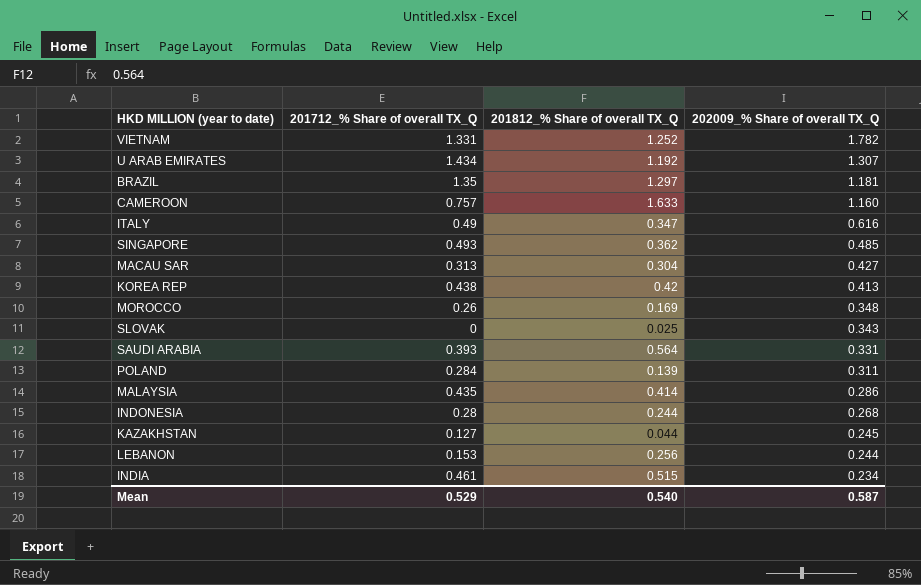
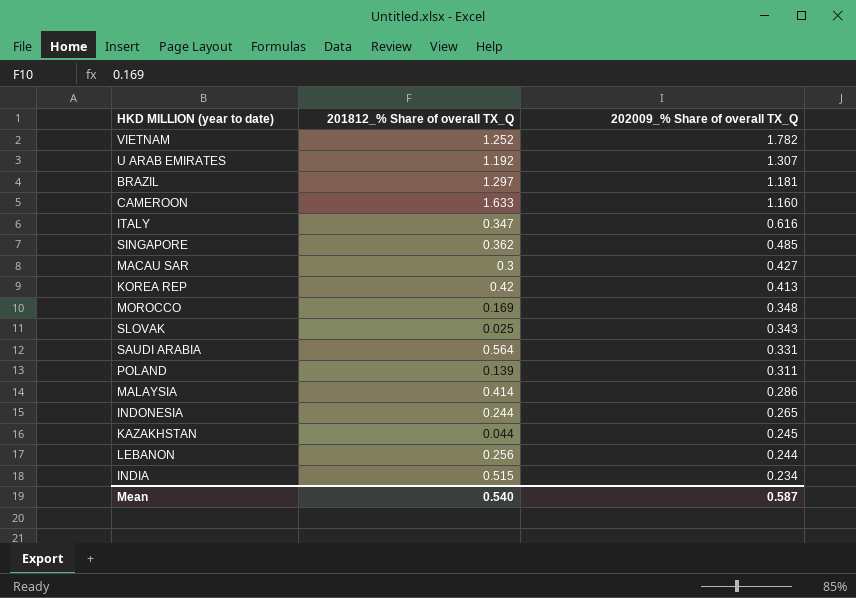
column 201712_% Share of overall TX_Q | position: 2 -> none
MACAU SAR | 201812_% Share of overall TX_Q: 0.304 -> 0.3
INDONESIA | 202009_% Share of overall TX_Q: 0.268 -> 0.265

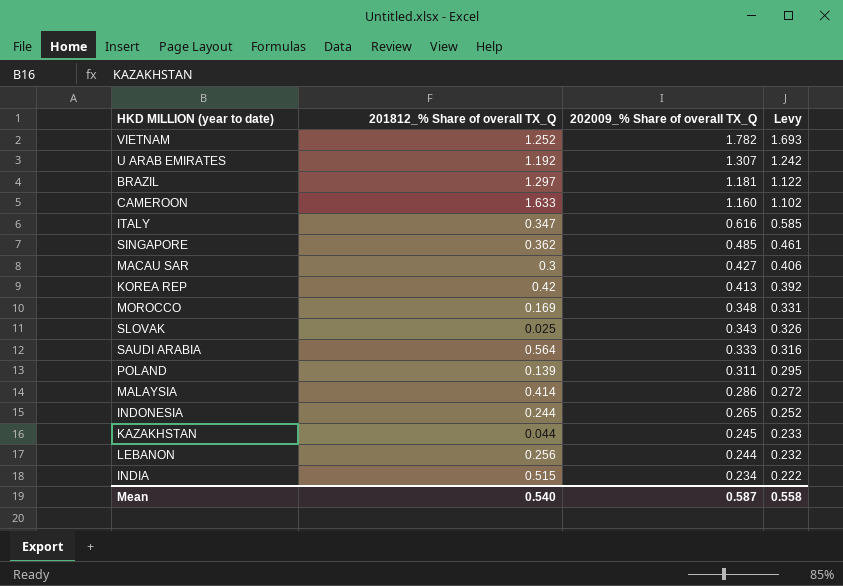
column Levy | formula: none -> [202009_% Share of overall TX_Q] * 0.95
SAUDI ARABIA | 202009_% Share of overall TX_Q: 0.331 -> 0.333

